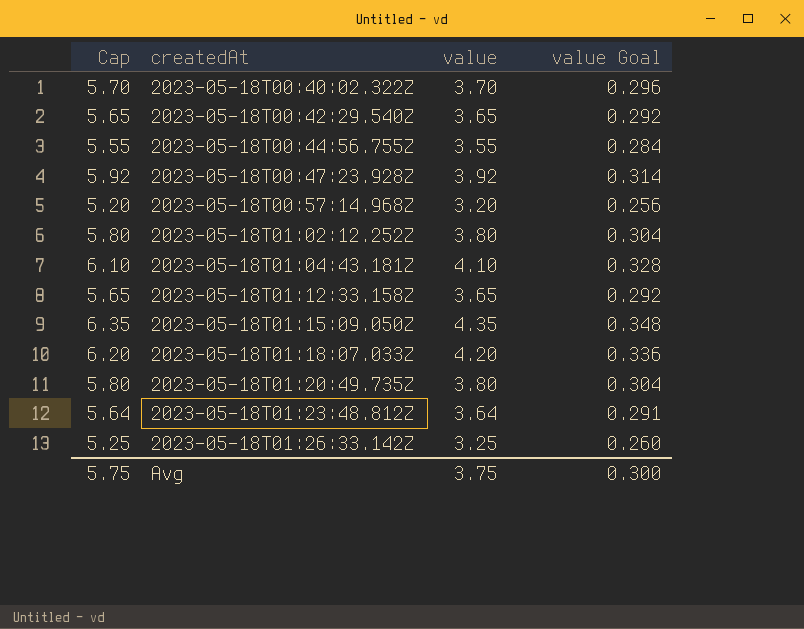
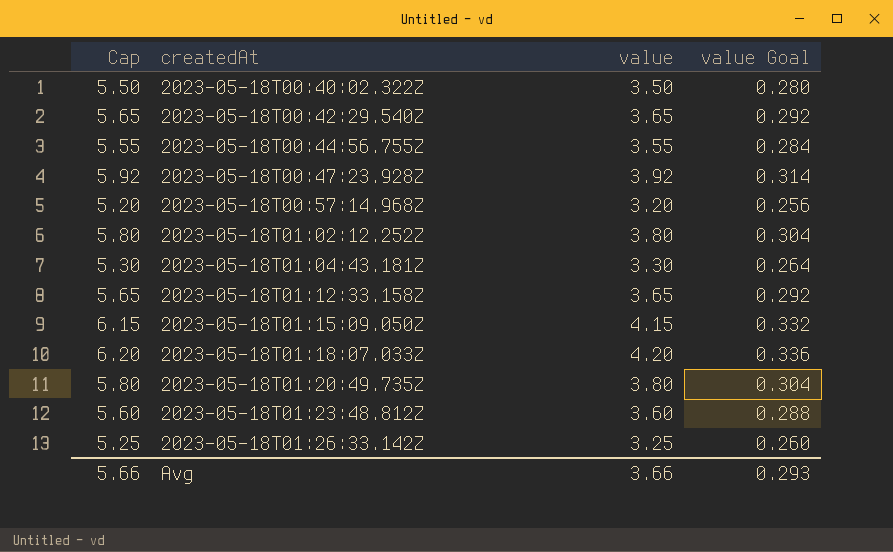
2023-05-18T00:40:02.322Z | Cap: 5.70 -> 5.50
2023-05-18T00:40:02.322Z | value: 3.70 -> 3.50
2023-05-18T00:40:02.322Z | value Goal: 0.296 -> 0.280
2023-05-18T01:04:43.181Z | Cap: 6.10 -> 5.30
2023-05-18T01:04:43.181Z | value: 4.10 -> 3.30
2023-05-18T01:04:43.181Z | value Goal: 0.328 -> 0.264
2023-05-18T01:15:09.050Z | Cap: 6.35 -> 6.15
2023-05-18T01:15:09.050Z | value: 4.35 -> 4.15
2023-05-18T01:15:09.050Z | value Goal: 0.348 -> 0.332
2023-05-18T01:23:48.812Z | Cap: 5.64 -> 5.60
2023-05-18T01:23:48.812Z | value: 3.64 -> 3.60
2023-05-18T01:23:48.812Z | value Goal: 0.291 -> 0.288
Avg | Cap: 5.75 -> 5.66
Avg | value: 3.75 -> 3.66
Avg | value Goal: 0.300 -> 0.293

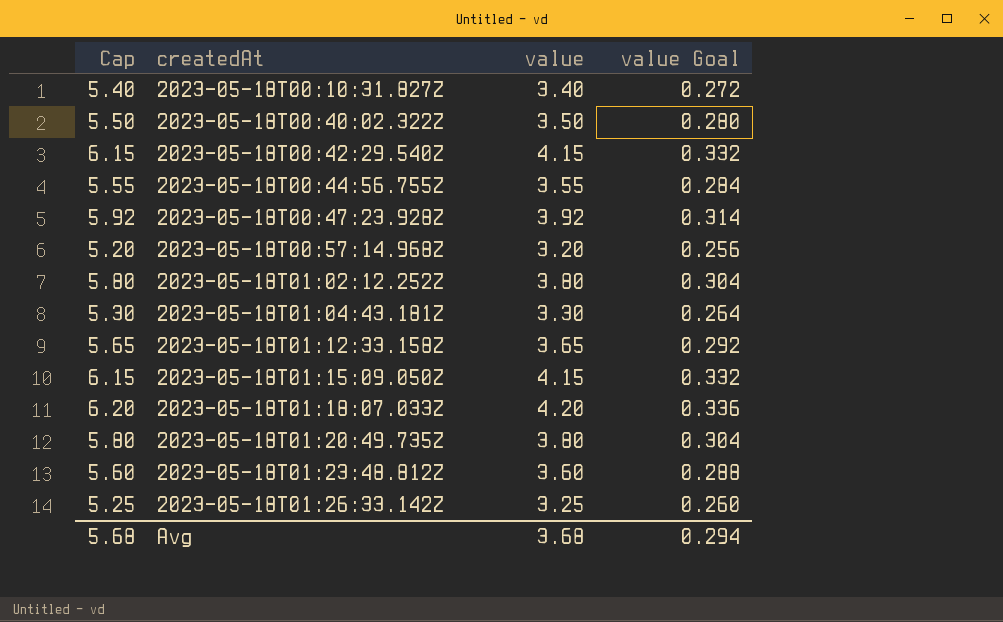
row 2023-05-18T00:10:31.827Z: none -> 5.40 | 3.40 | 0.272
2023-05-18T00:42:29.540Z | Cap: 5.65 -> 6.15
2023-05-18T00:42:29.540Z | value: 3.65 -> 4.15
2023-05-18T00:42:29.540Z | value Goal: 0.292 -> 0.332
Avg | Cap: 5.66 -> 5.68
Avg | value: 3.66 -> 3.68
Avg | value Goal: 0.293 -> 0.294

